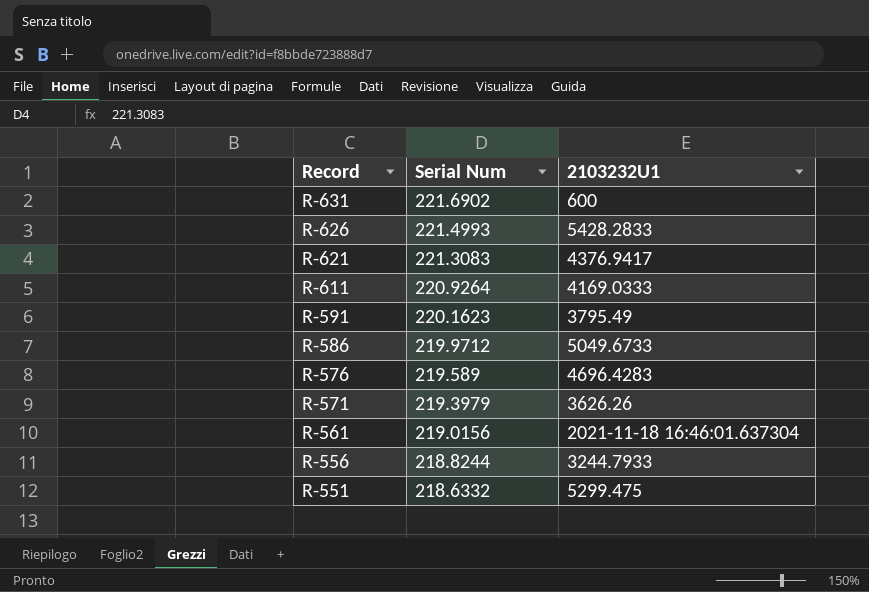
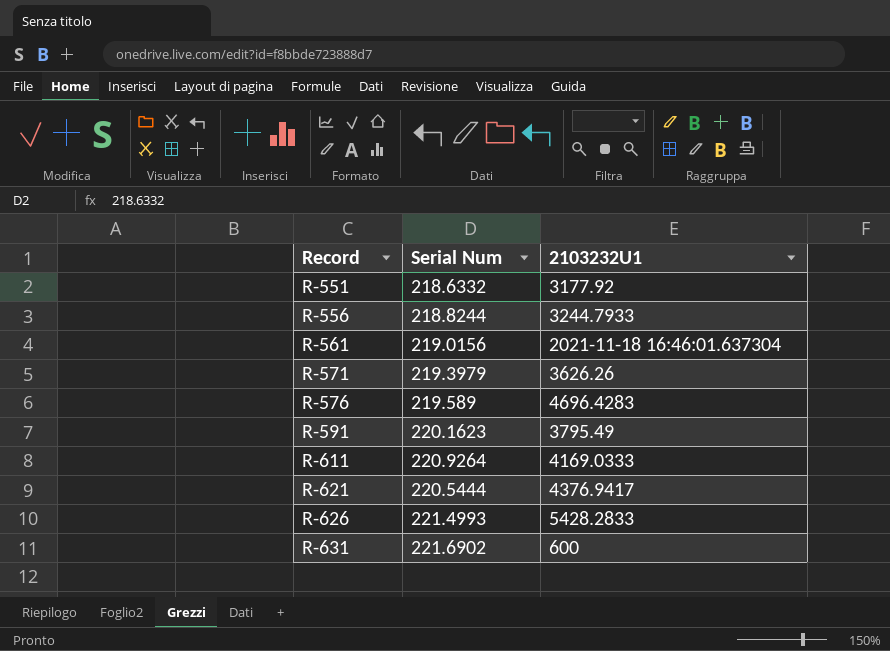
row order: Record descending -> Record ascending
row R-586: 219.9712 | 5049.6733 -> none
R-551 | 2103232U1: 5299.475 -> 3177.92
R-621 | Serial Num: 221.3083 -> 220.5444

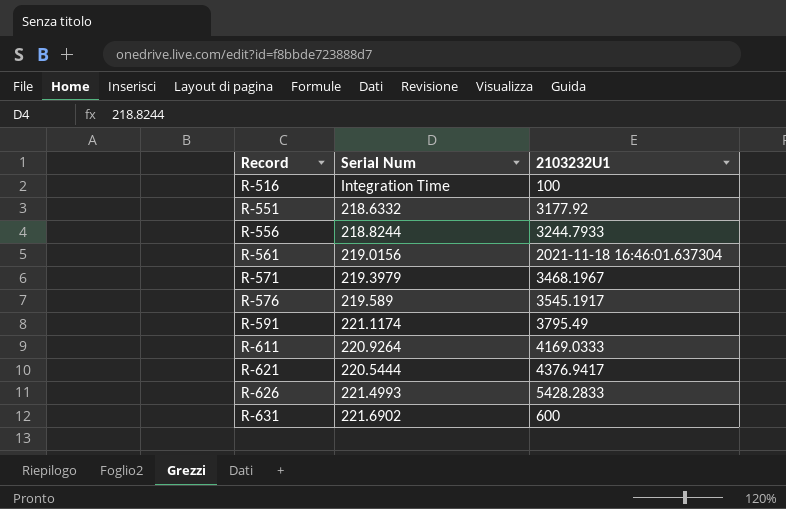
row R-516: none -> Integration Time | 100
R-571 | 2103232U1: 3626.26 -> 3468.1967
R-576 | 2103232U1: 4696.4283 -> 3545.1917
R-591 | Serial Num: 220.1623 -> 221.1174

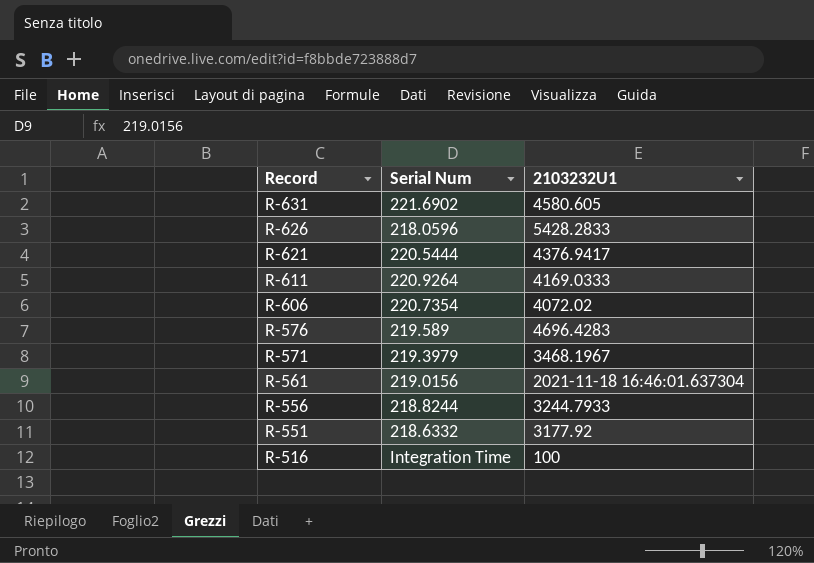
row order: Record ascending -> Record descending
row R-591: 221.1174 | 3795.49 -> none
R-631 | 2103232U1: 600 -> 4580.605
R-626 | Serial Num: 221.4993 -> 218.0596
row R-606: none -> 220.7354 | 4072.02
R-576 | 2103232U1: 3545.1917 -> 4696.4283

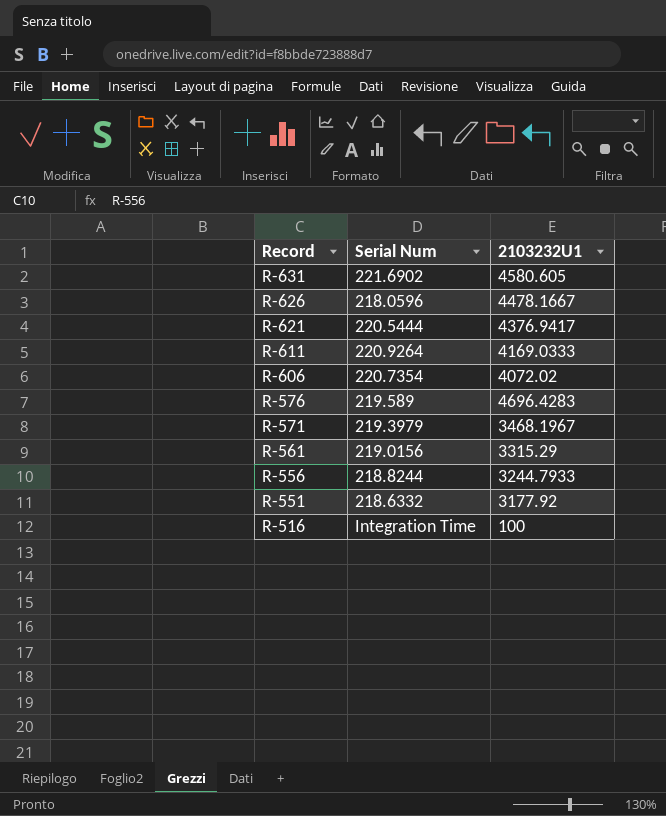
R-626 | 2103232U1: 5428.2833 -> 4478.1667
R-561 | 2103232U1: 2021-11-18 16:46:01.637304 -> 3315.29

